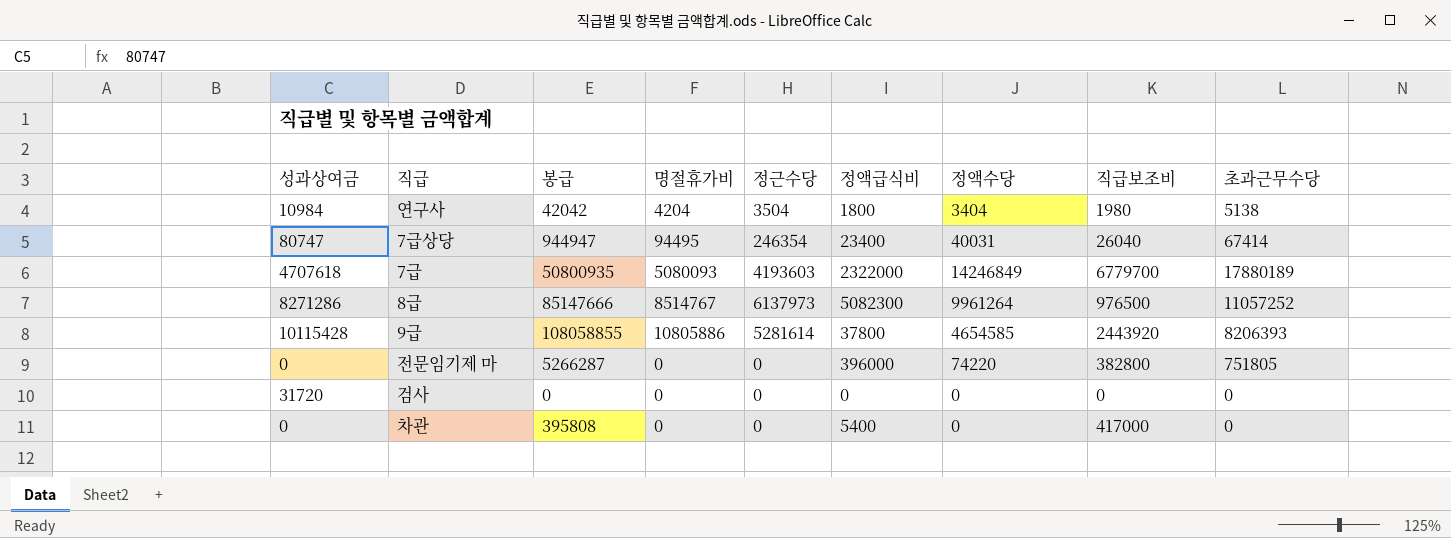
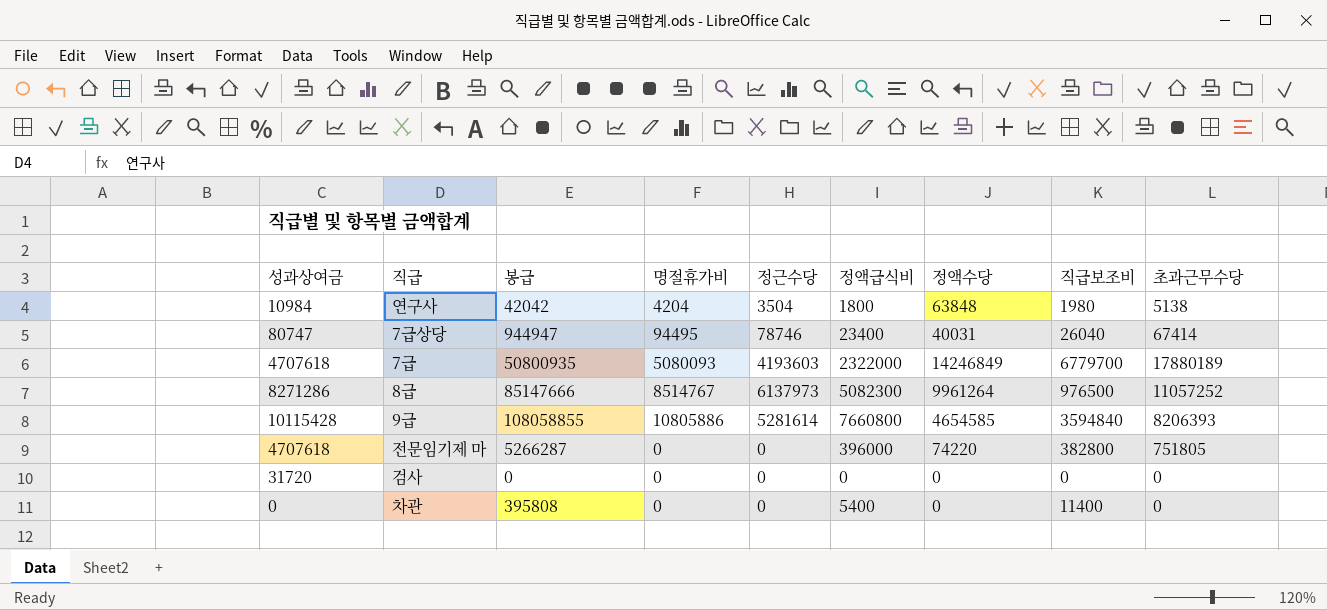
연구사 | 정액수당: 3404 -> 63848
7급상당 | 정근수당: 246354 -> 78746
9급 | 정액급식비: 37800 -> 7660800
9급 | 직급보조비: 2443920 -> 3594840
전문임기제 마 | 성과상여금: 0 -> 4707618
차관 | 직급보조비: 417000 -> 11400

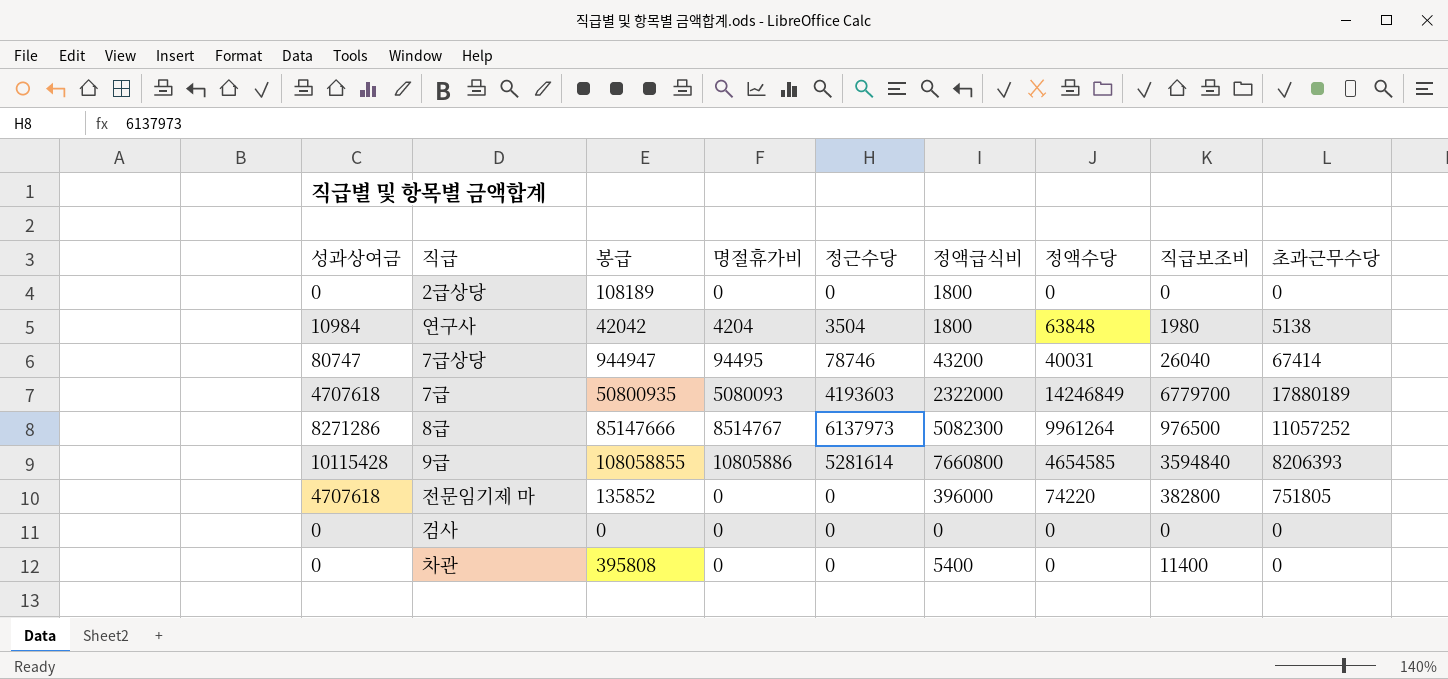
row 2급상당: none -> 0 | 108189 | 0 | 0 | 1800 | 0 | 0 | 0
7급상당 | 정액급식비: 23400 -> 43200
전문임기제 마 | 봉급: 5266287 -> 135852
검사 | 성과상여금: 31720 -> 0

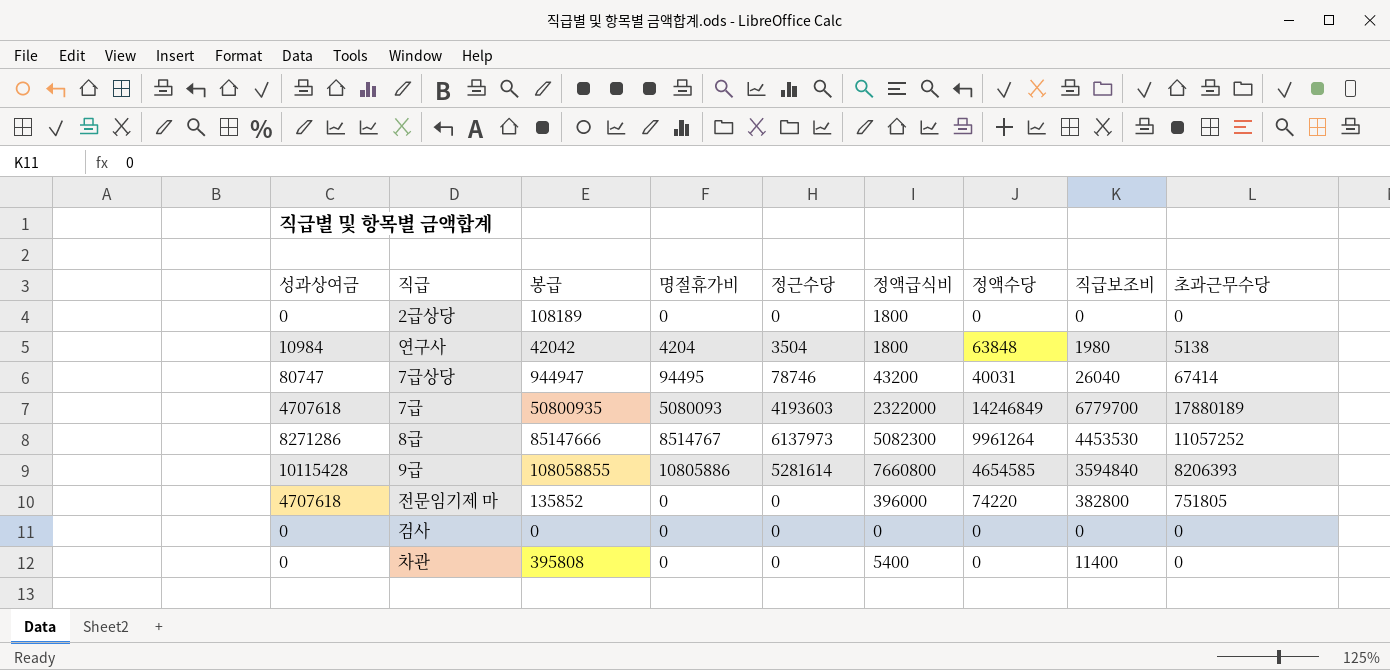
8급 | 직급보조비: 976500 -> 4453530

